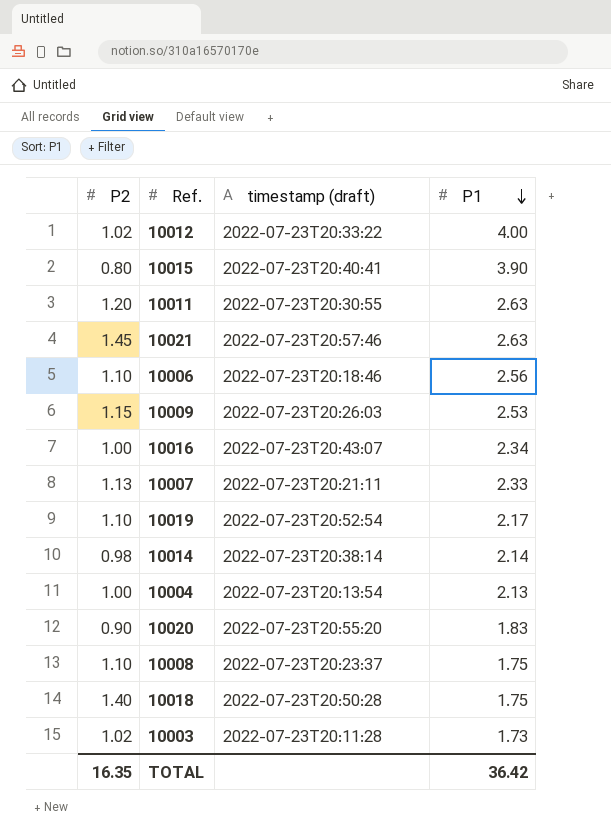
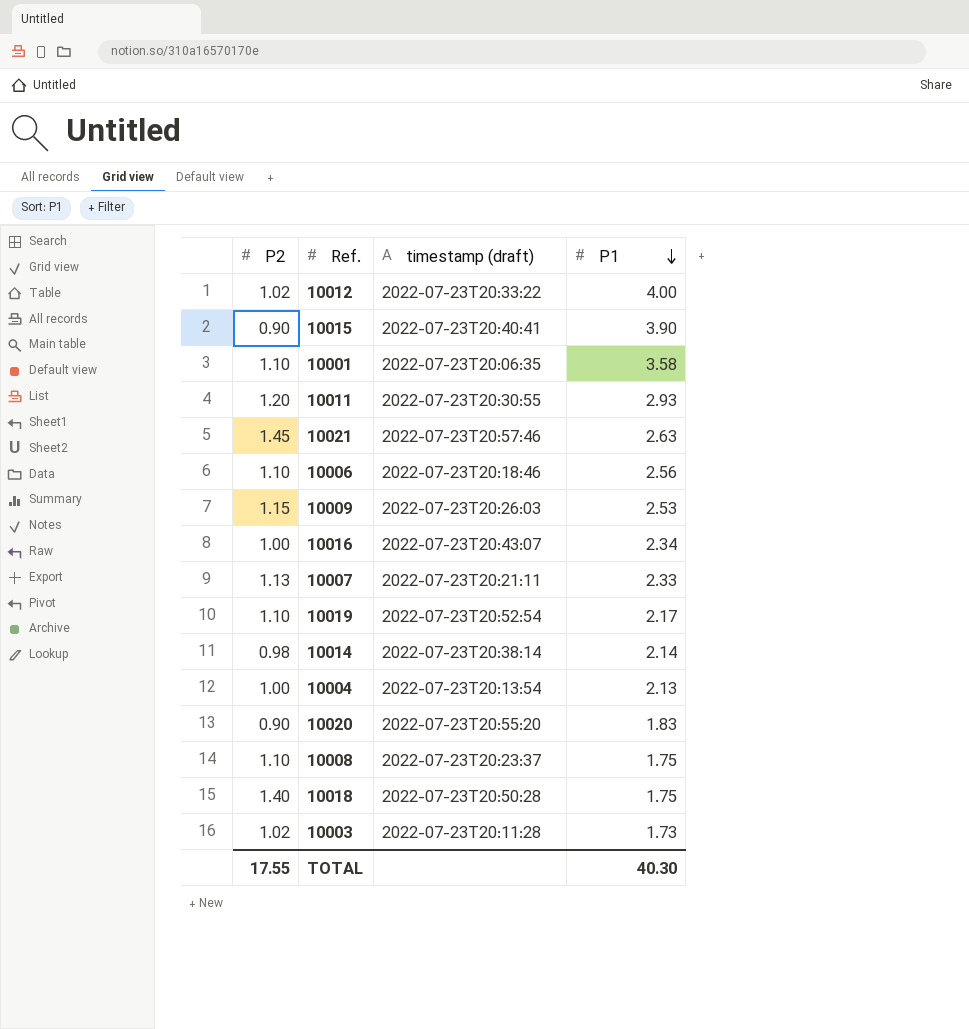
10015 | P2: 0.80 -> 0.90
row 10001: none -> 1.10 | 2022-07-23T20:06:35 | 3.58
10011 | P1: 2.63 -> 2.93
TOTAL | P2: 16.35 -> 17.55
TOTAL | P1: 36.42 -> 40.30

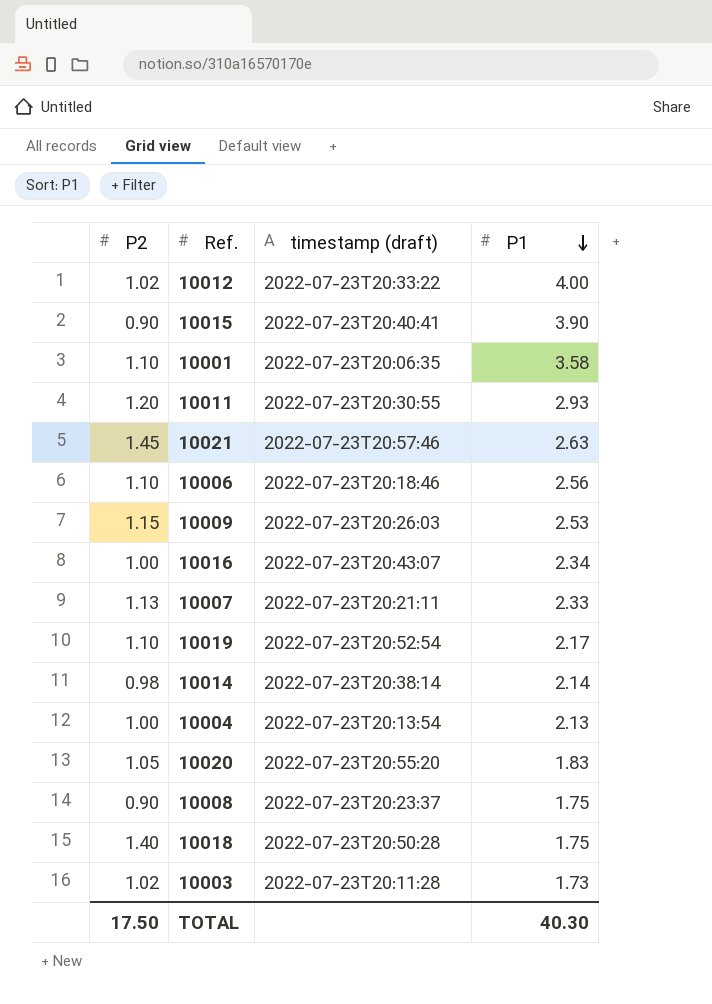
10020 | P2: 0.90 -> 1.05
10008 | P2: 1.10 -> 0.90
TOTAL | P2: 17.55 -> 17.50

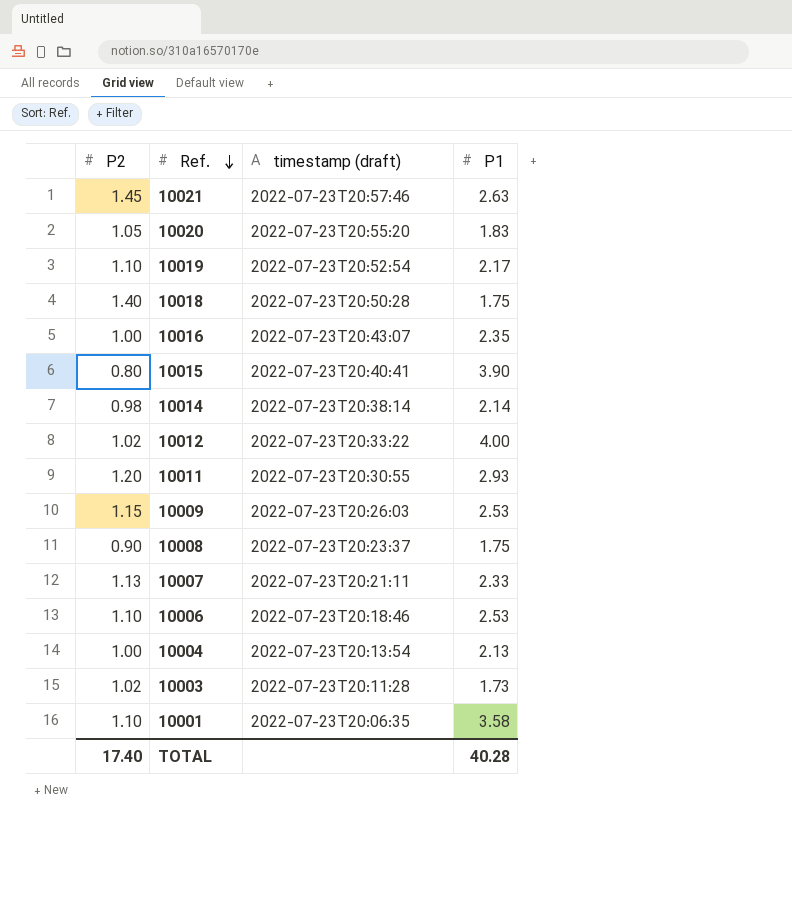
row order: P1 descending -> Ref. descending
10016 | P1: 2.34 -> 2.35
10015 | P2: 0.90 -> 0.80
10006 | P1: 2.56 -> 2.53
TOTAL | P2: 17.50 -> 17.40
TOTAL | P1: 40.30 -> 40.28

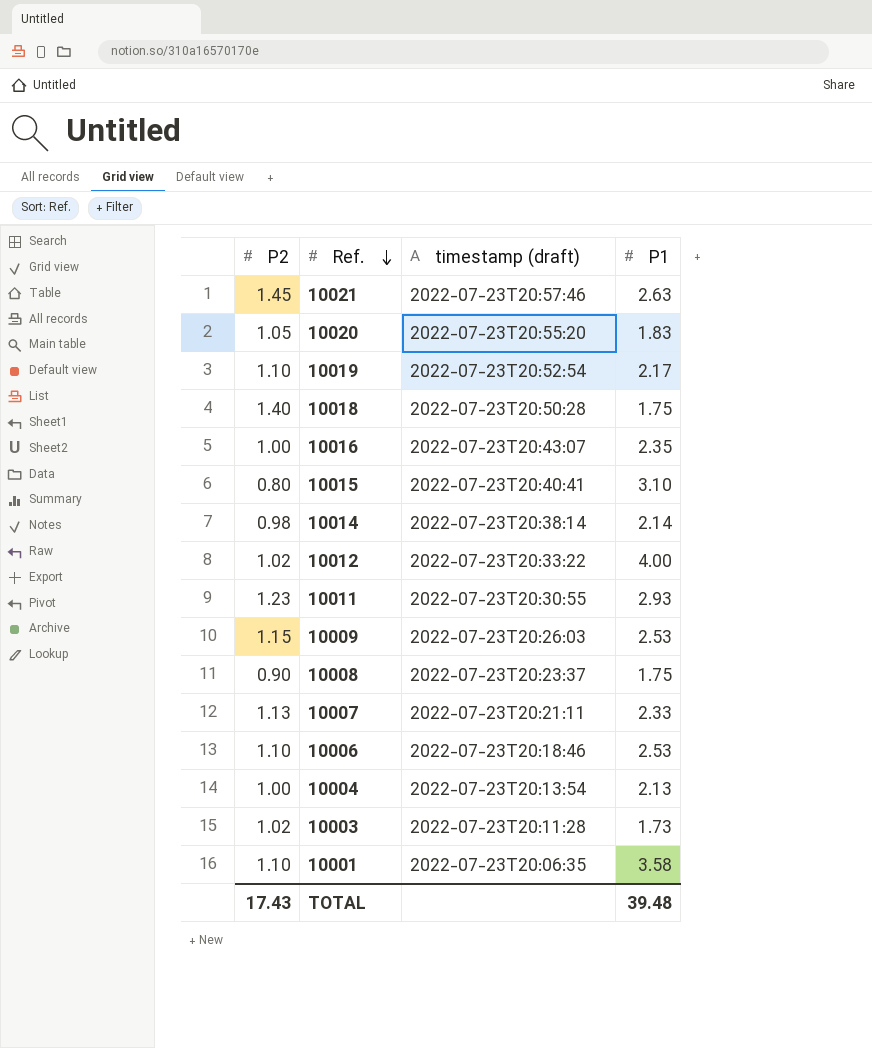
10015 | P1: 3.90 -> 3.10
10011 | P2: 1.20 -> 1.23
TOTAL | P2: 17.40 -> 17.43
TOTAL | P1: 40.28 -> 39.48

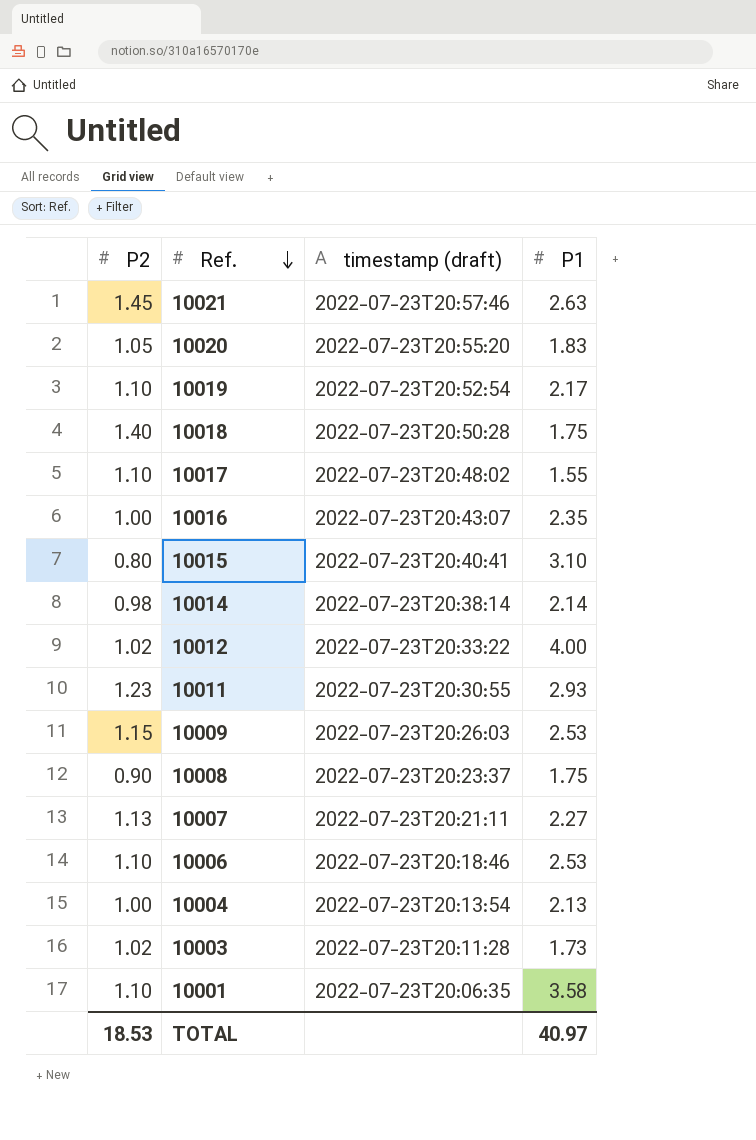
row 10017: none -> 1.10 | 2022-07-23T20:48:02 | 1.55
10007 | P1: 2.33 -> 2.27
TOTAL | P2: 17.43 -> 18.53
TOTAL | P1: 39.48 -> 40.97

